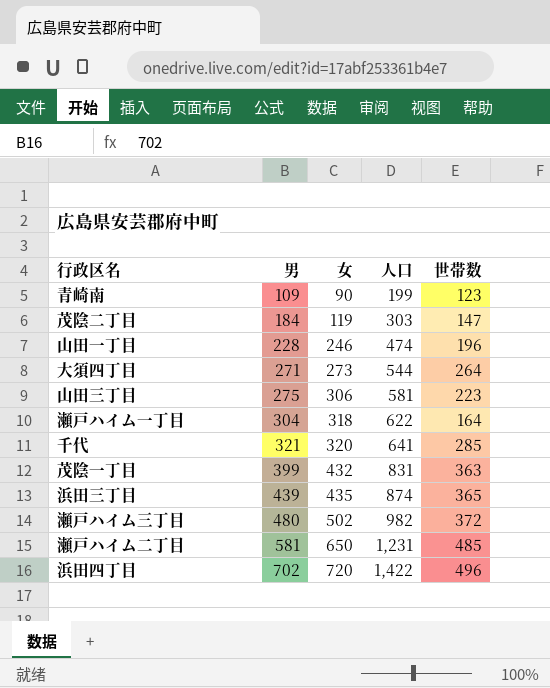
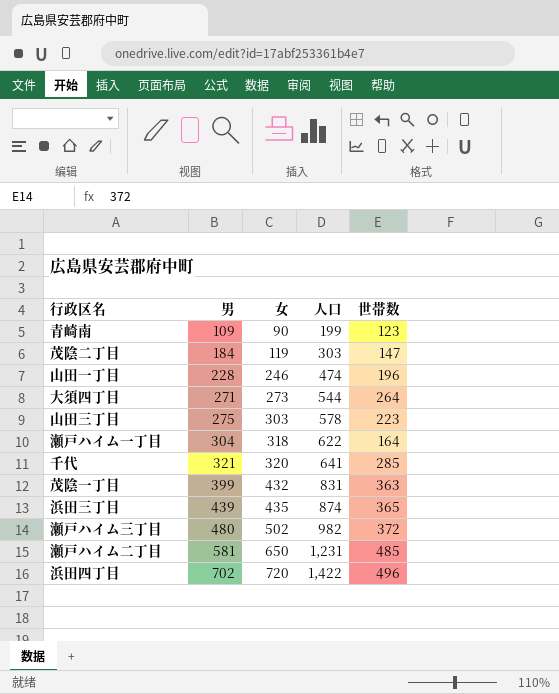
山田三丁目 | 女: 306 -> 303
山田三丁目 | 人口: 581 -> 578

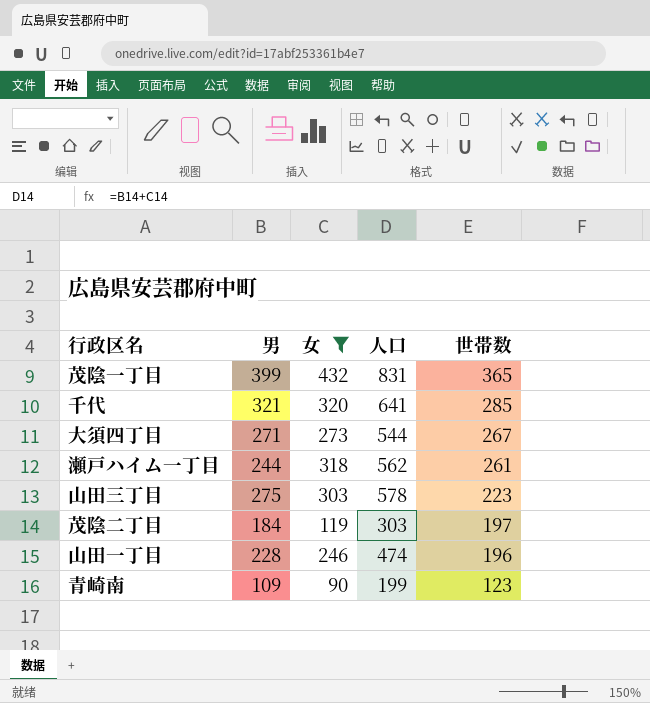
filter: none -> 女 <= 432
row order: 男 ascending -> 世帯数 descending
茂陰一丁目 | 世帯数: 363 -> 365
大須四丁目 | 世帯数: 264 -> 267
瀬戸ハイム一丁目 | 男: 304 -> 244
瀬戸ハイム一丁目 | 人口: 622 -> 562
瀬戸ハイム一丁目 | 世帯数: 164 -> 261
茂陰二丁目 | 世帯数: 147 -> 197

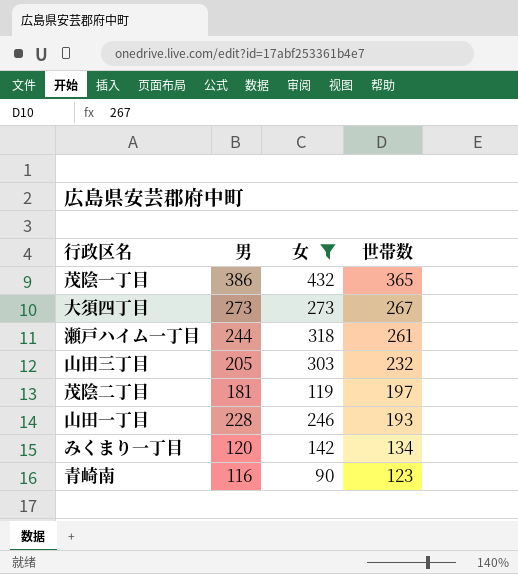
column 人口 | formula: [男] + [女] -> none
row 千代: 321 | 320 | 641 | 285 -> none
茂陰一丁目 | 男: 399 -> 386
大須四丁目 | 男: 271 -> 273
山田三丁目 | 男: 275 -> 205
山田三丁目 | 世帯数: 223 -> 232
茂陰二丁目 | 男: 184 -> 181
山田一丁目 | 世帯数: 196 -> 193
row みくまり一丁目: none -> 120 | 142 | 134
青崎南 | 男: 109 -> 116

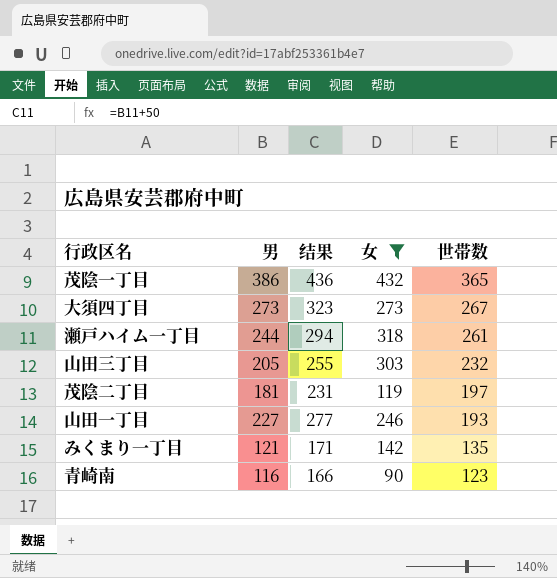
column 结果 | formula: none -> [男] + 50
山田一丁目 | 男: 228 -> 227
みくまり一丁目 | 男: 120 -> 121
みくまり一丁目 | 世帯数: 134 -> 135

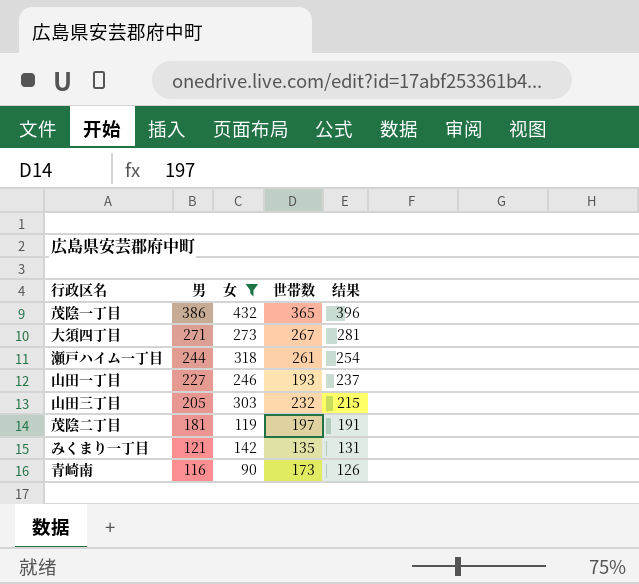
row order: 世帯数 descending -> 男 descending
column 结果 | formula: [男] + 50 -> [男] + 10
column 结果 | position: 3 -> 5
大須四丁目 | 男: 273 -> 271
青崎南 | 世帯数: 123 -> 173

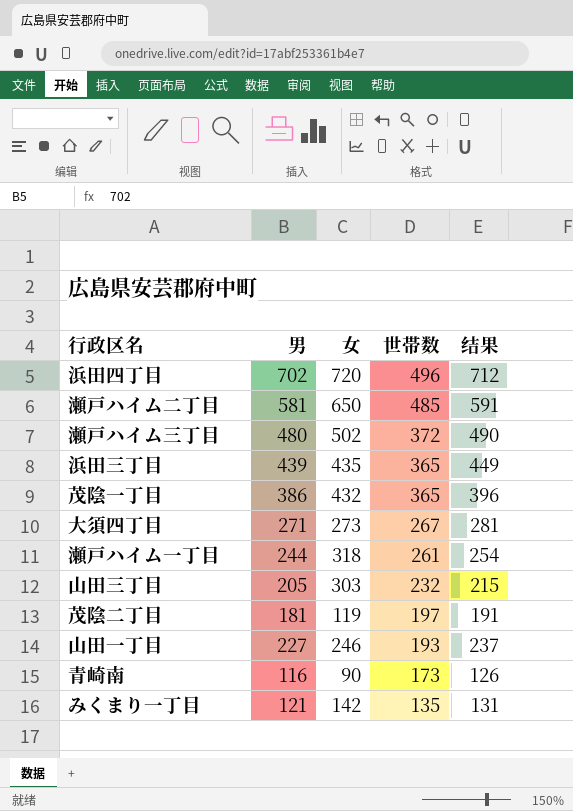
filter: 女 <= 432 -> none
row order: 男 descending -> 世帯数 descending

